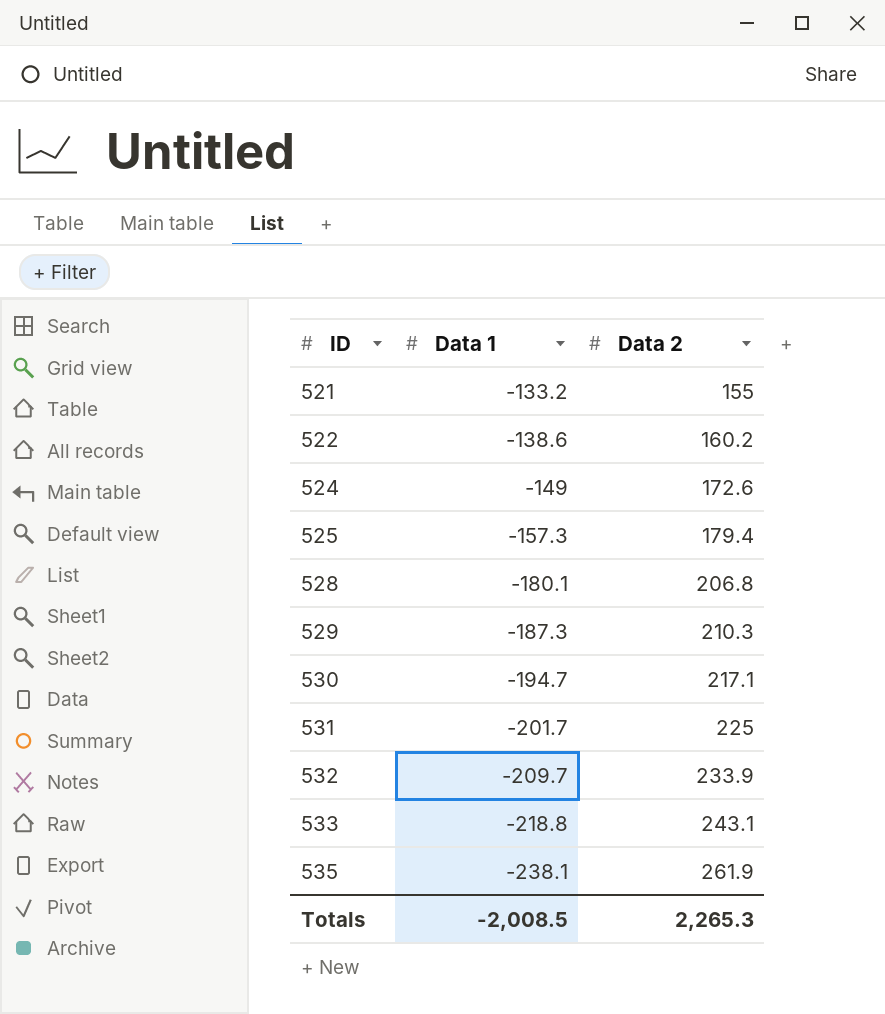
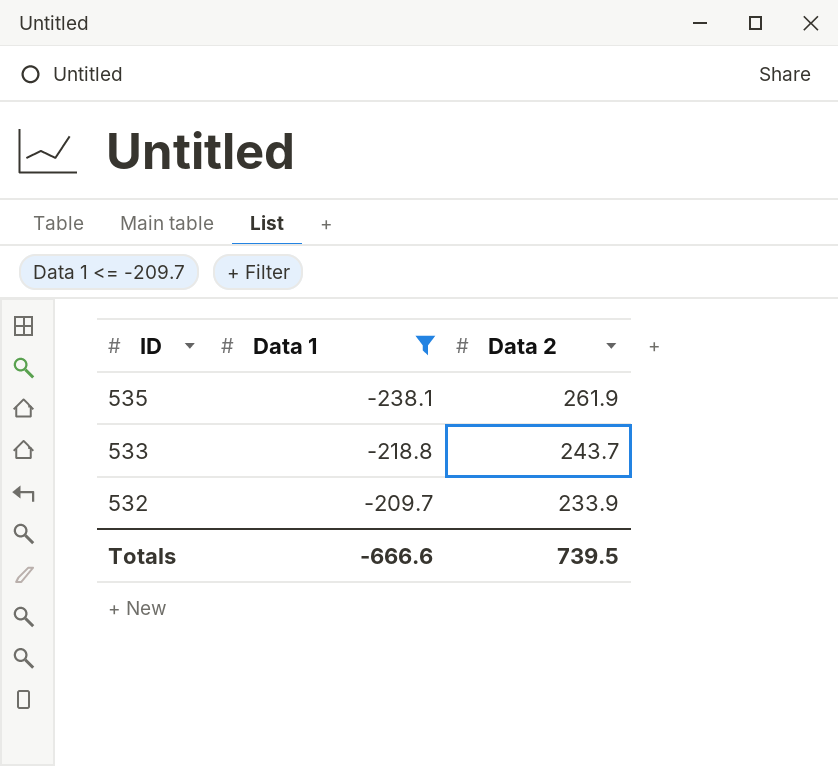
filter: none -> Data 1 <= -209.7
row order: ID ascending -> ID descending
533 | Data 2: 243.1 -> 243.7
Totals | Data 1: -2,008.5 -> -666.6
Totals | Data 2: 2,265.3 -> 739.5

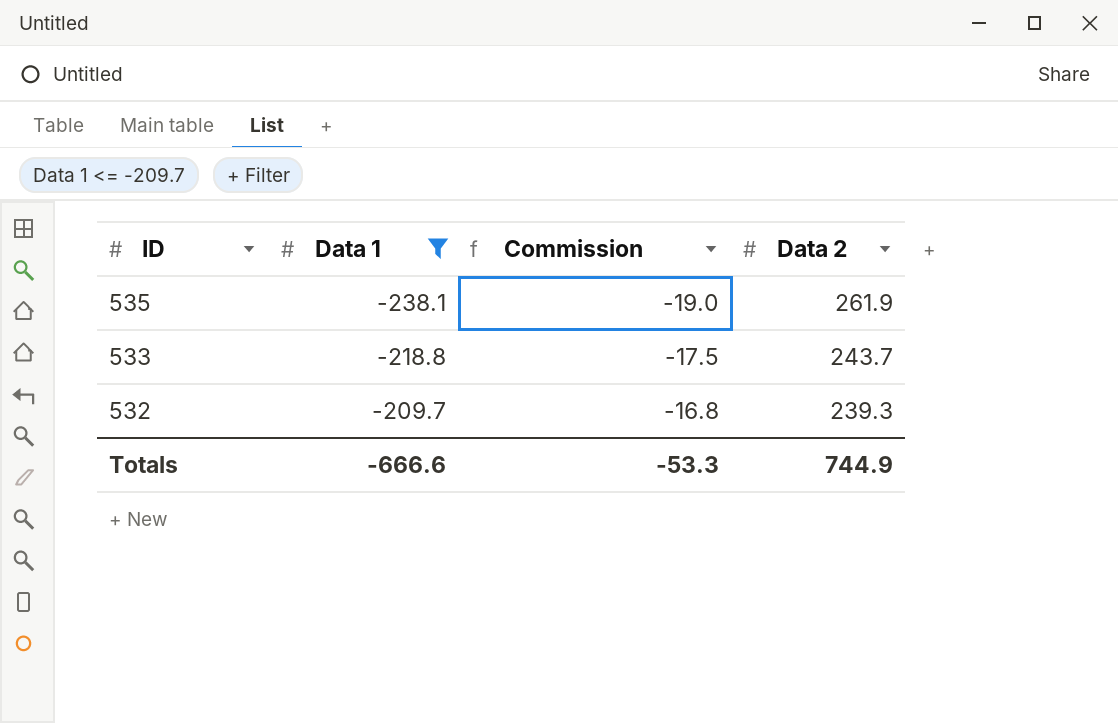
column Commission | formula: none -> [Data 1] * 0.08
532 | Data 2: 233.9 -> 239.3
Totals | Data 2: 739.5 -> 744.9

